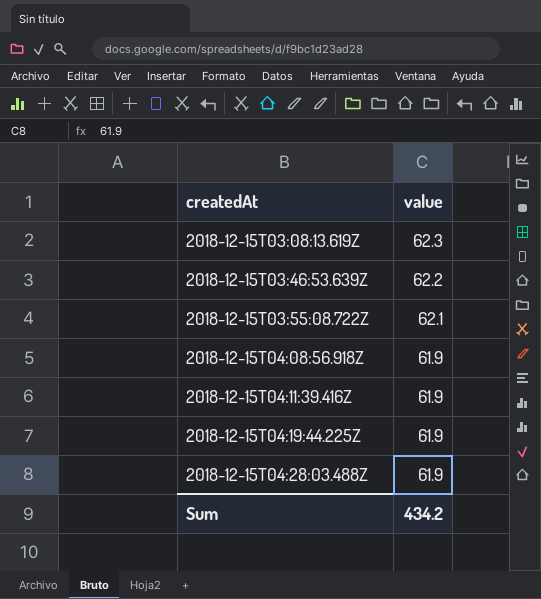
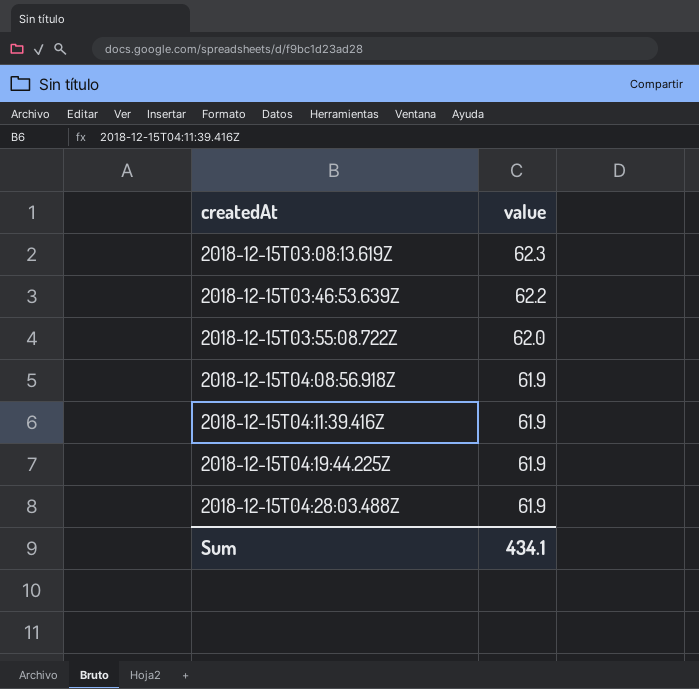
2018-12-15T03:55:08.722Z | value: 62.1 -> 62.0
Sum | value: 434.2 -> 434.1

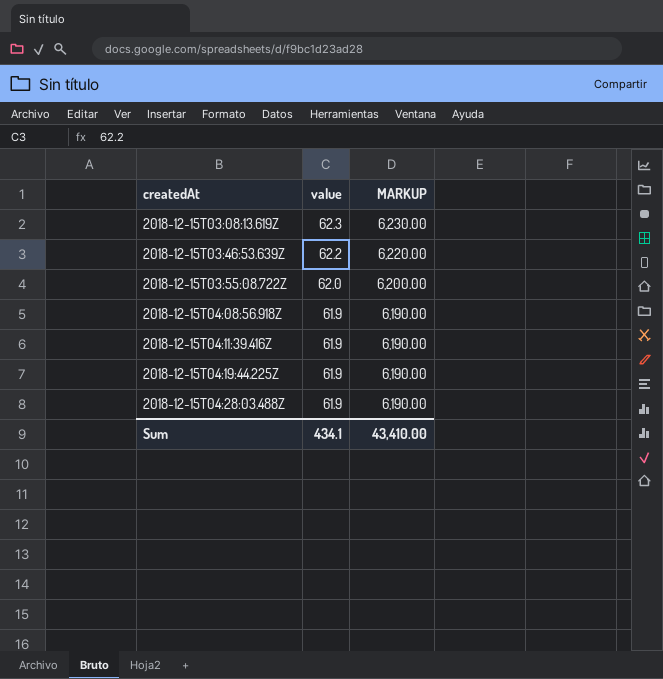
column MARKUP | formula: none -> [value] * 100

